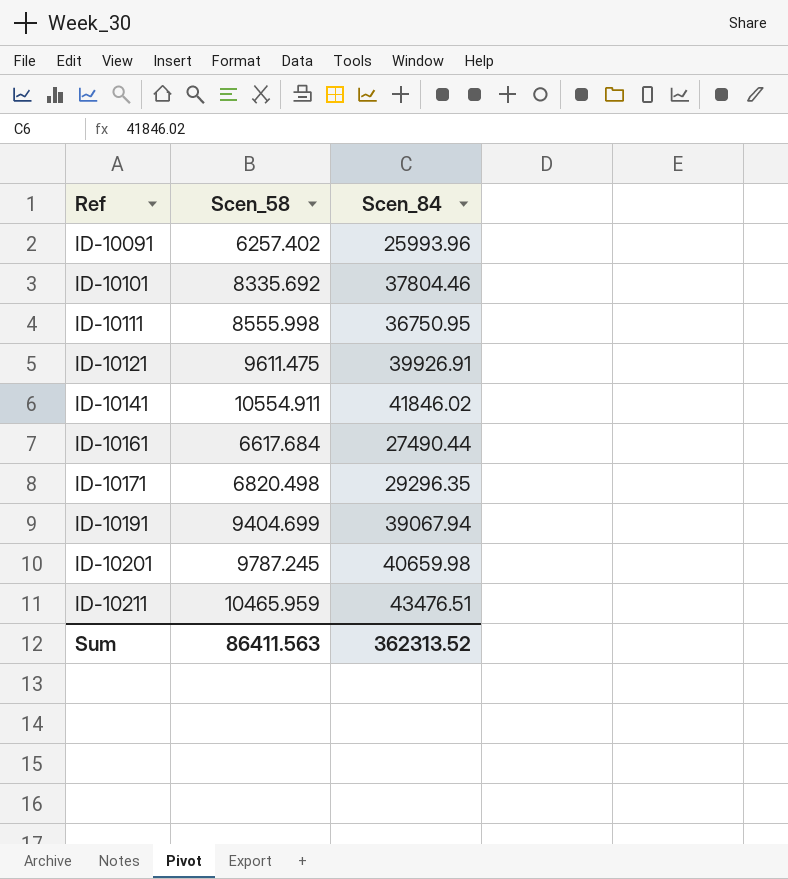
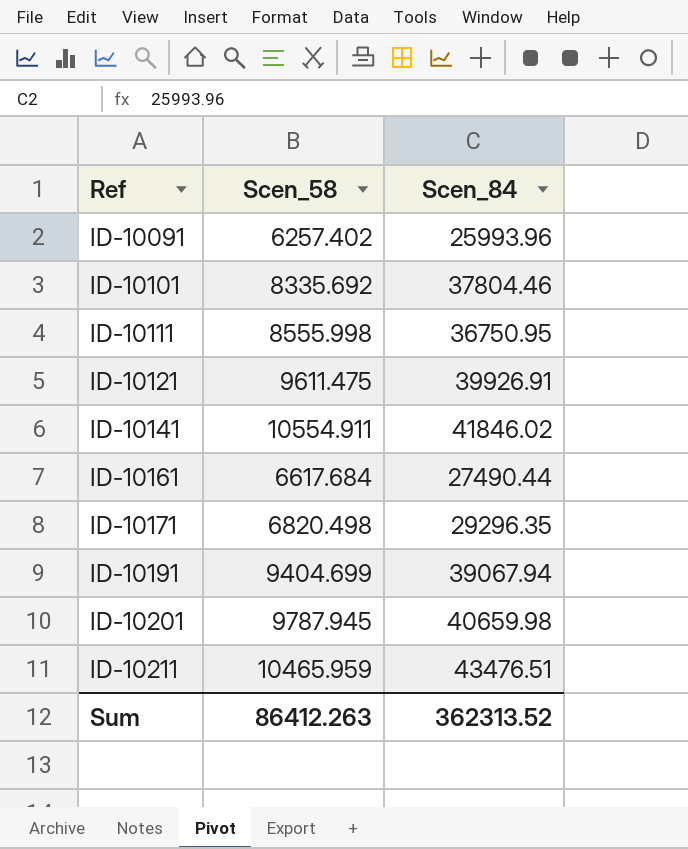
ID-10201 | Scen_58: 9787.245 -> 9787.945
Sum | Scen_58: 86411.563 -> 86412.263

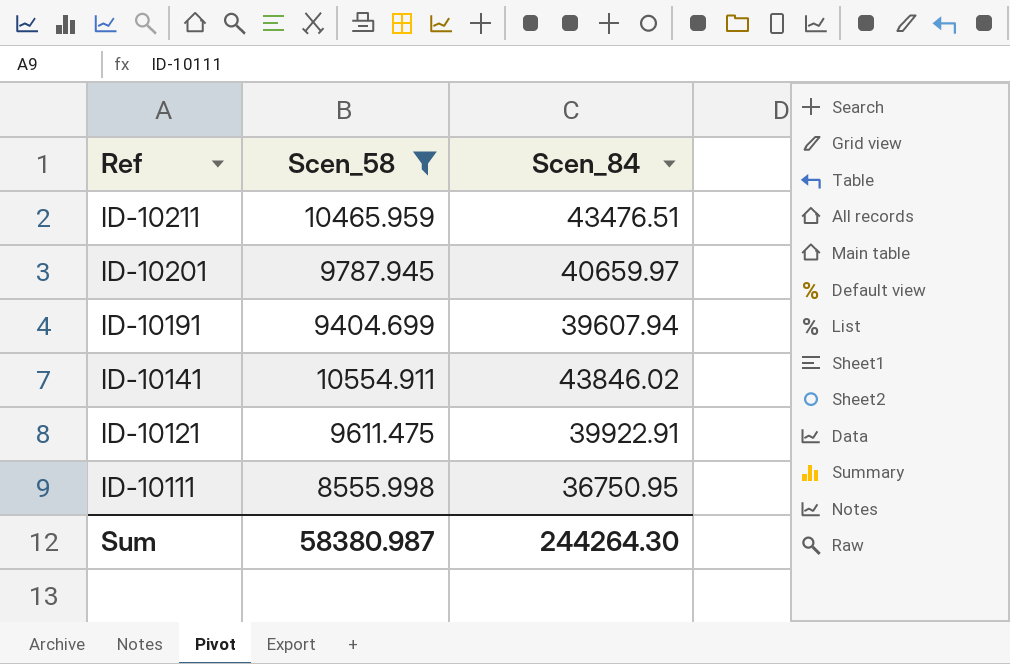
filter: none -> Scen_58 >= 8555.998
row order: Ref ascending -> Ref descending
ID-10201 | Scen_84: 40659.98 -> 40659.97
ID-10191 | Scen_84: 39067.94 -> 39607.94
ID-10141 | Scen_84: 41846.02 -> 43846.02
ID-10121 | Scen_84: 39926.91 -> 39922.91
Sum | Scen_58: 86412.263 -> 58380.987
Sum | Scen_84: 362313.52 -> 244264.30

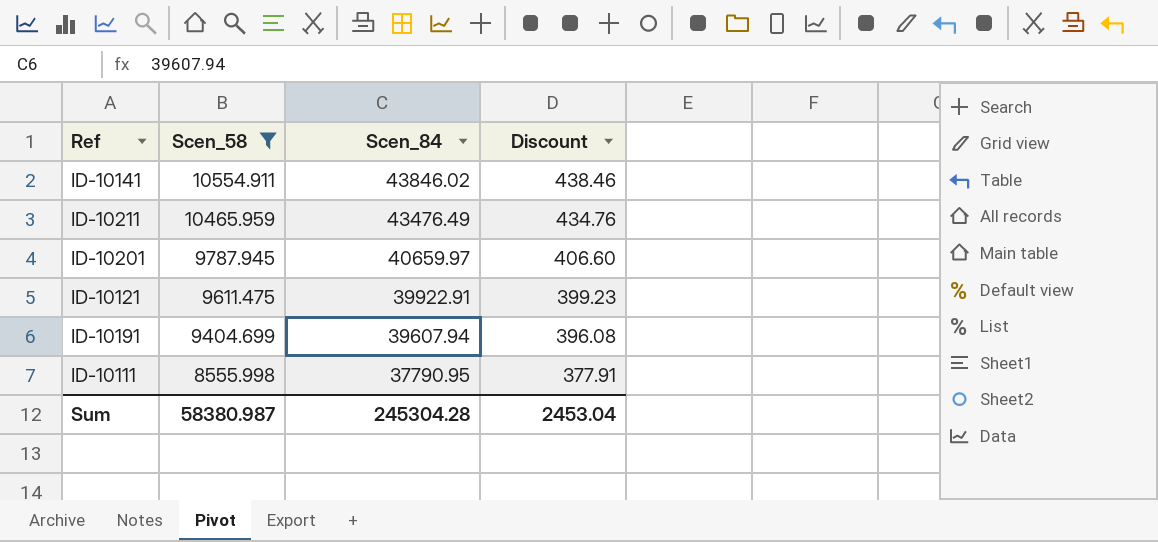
row order: Ref descending -> Scen_58 descending
column Discount | formula: none -> [Scen_84] * 0.01
ID-10211 | Scen_84: 43476.51 -> 43476.49
ID-10111 | Scen_84: 36750.95 -> 37790.95
Sum | Scen_84: 244264.30 -> 245304.28

